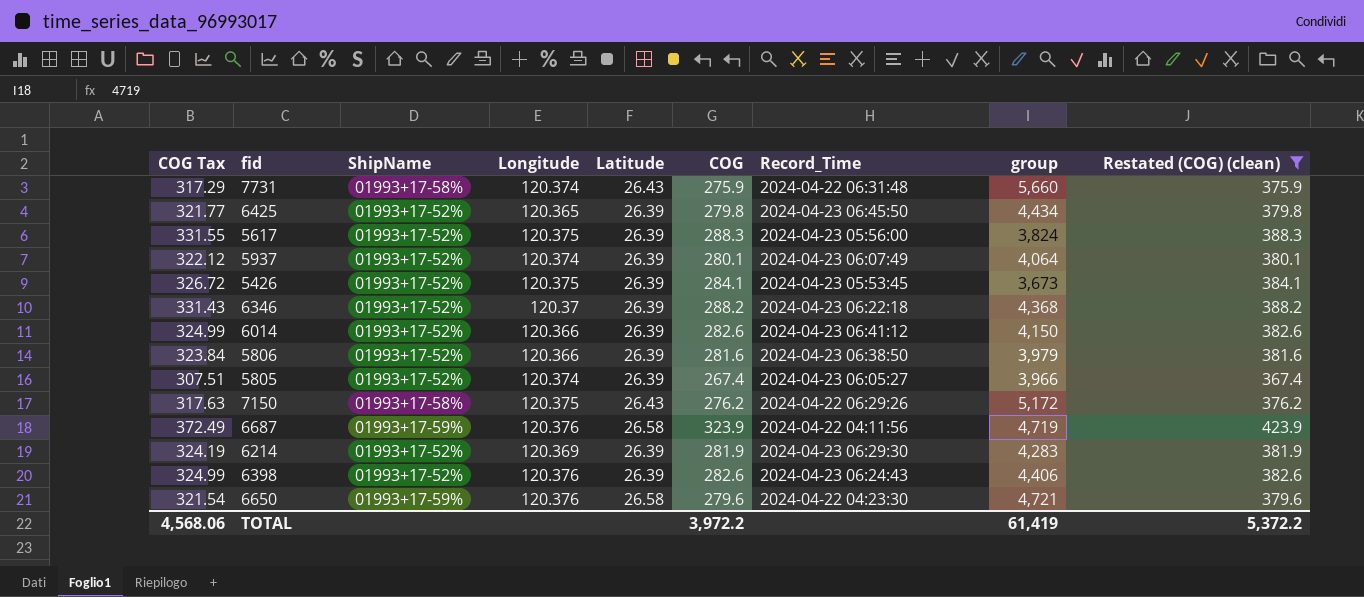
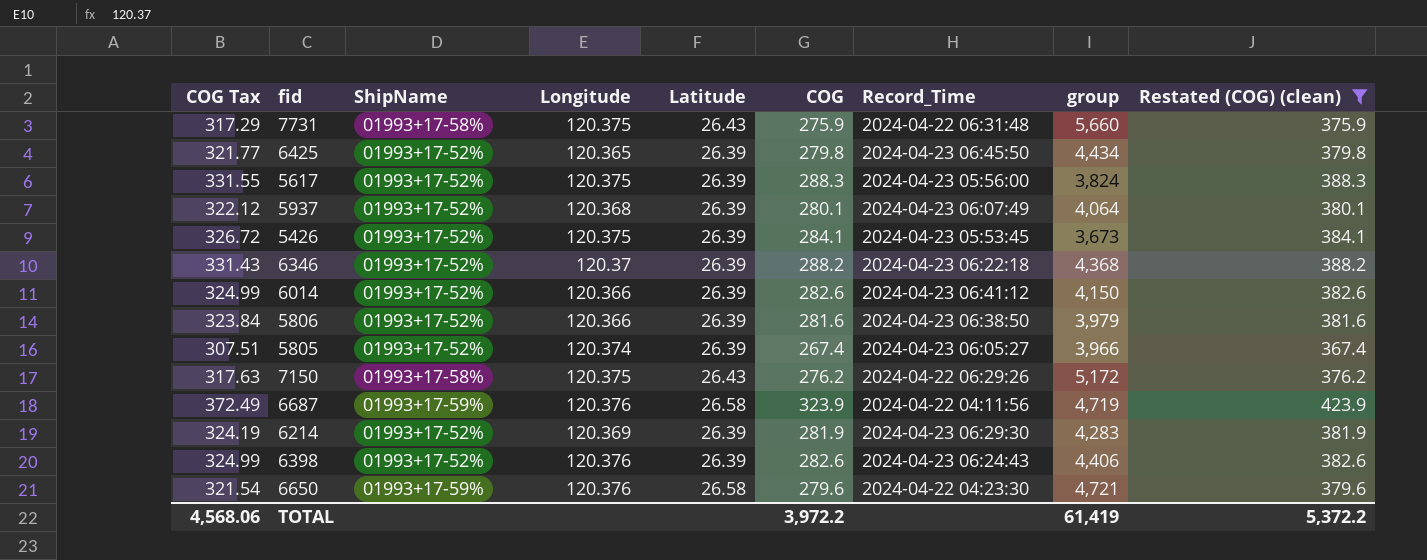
7731 | Longitude: 120.374 -> 120.375
5937 | Longitude: 120.374 -> 120.368

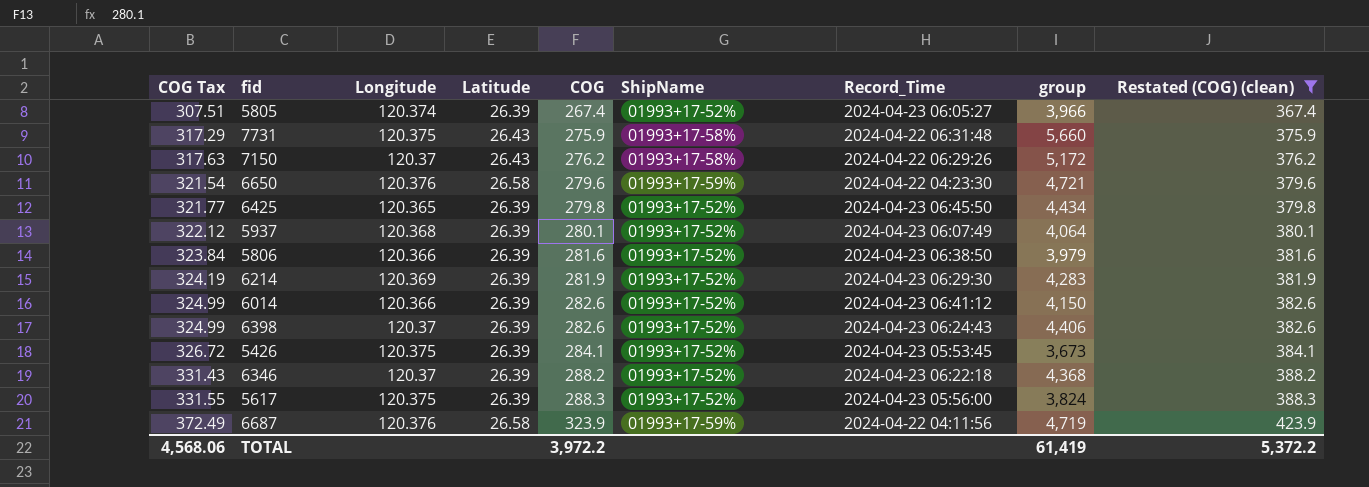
row order: none -> COG Tax ascending
column ShipName | position: 3 -> 6
7150 | Longitude: 120.375 -> 120.37
6398 | Longitude: 120.376 -> 120.37

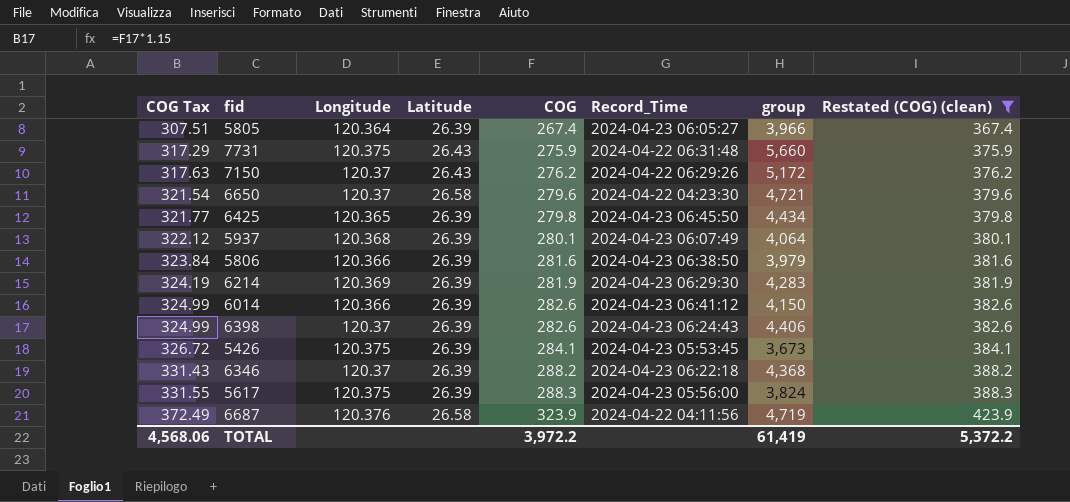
column ShipName | position: 6 -> none
5805 | Longitude: 120.374 -> 120.364
6650 | Longitude: 120.376 -> 120.37

